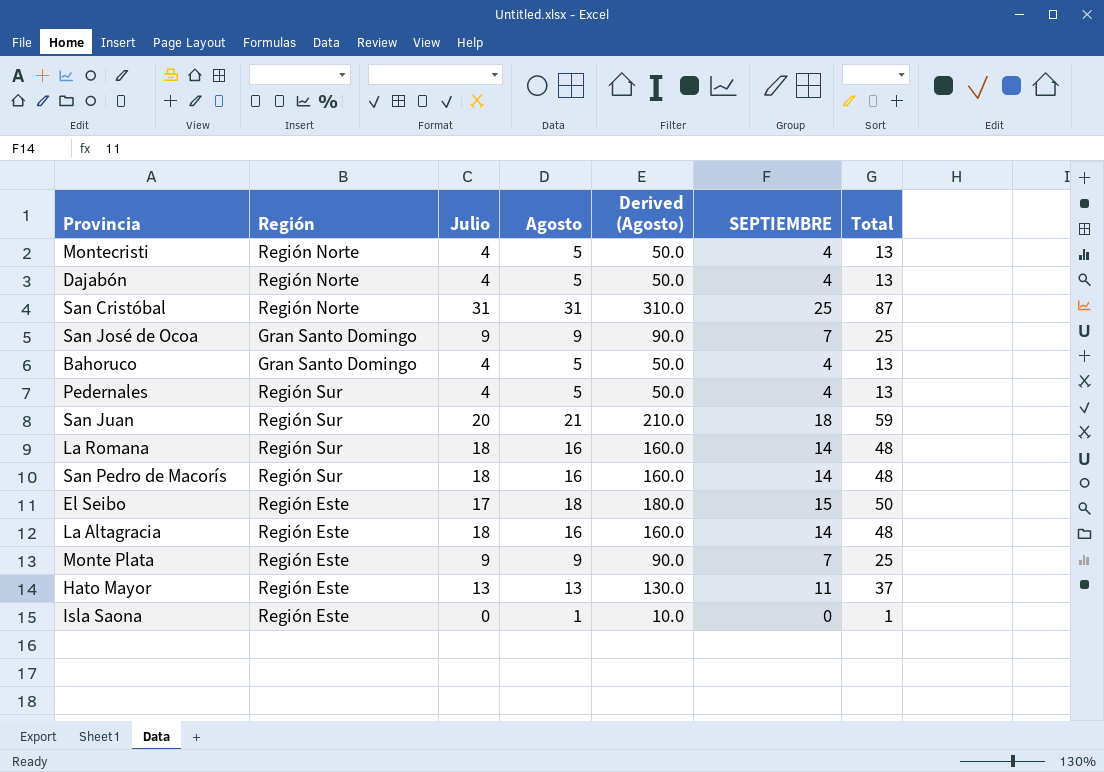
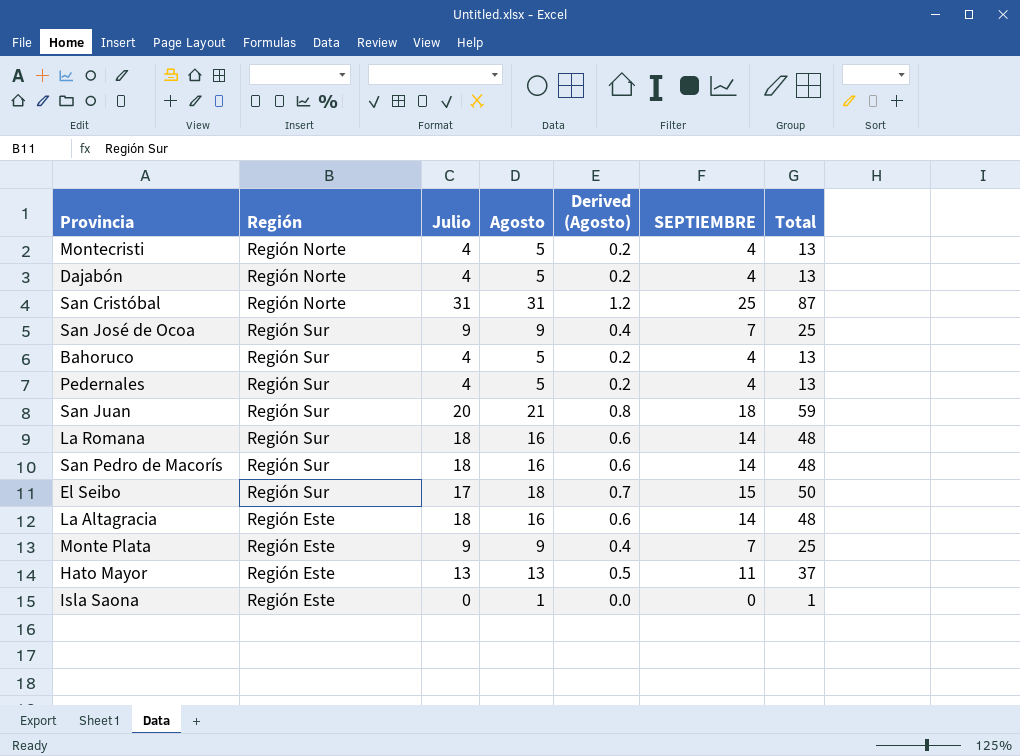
column Derived (Agosto) | formula: [Agosto] * 10 -> [Agosto] * 0.04
San José de Ocoa | Región: Gran Santo Domingo -> Región Sur
Bahoruco | Región: Gran Santo Domingo -> Región Sur
El Seibo | Región: Región Este -> Región Sur

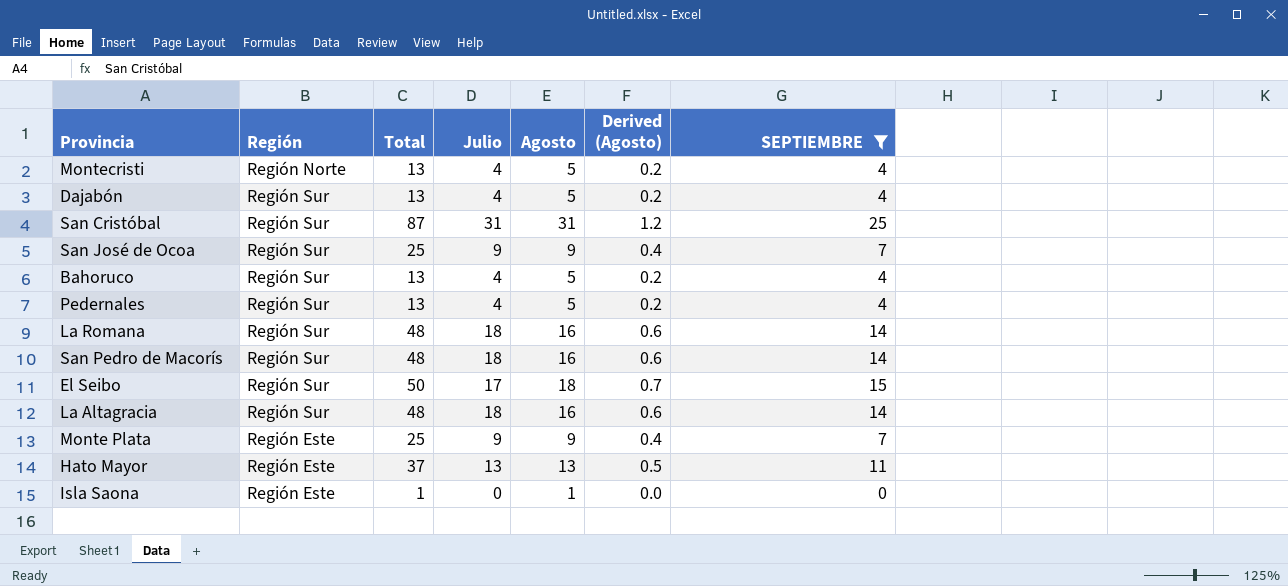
filter: none -> SEPTIEMBRE != 18
column Total | position: 7 -> 3
Dajabón | Región: Región Norte -> Región Sur
San Cristóbal | Región: Región Norte -> Región Sur
La Altagracia | Región: Región Este -> Región Sur

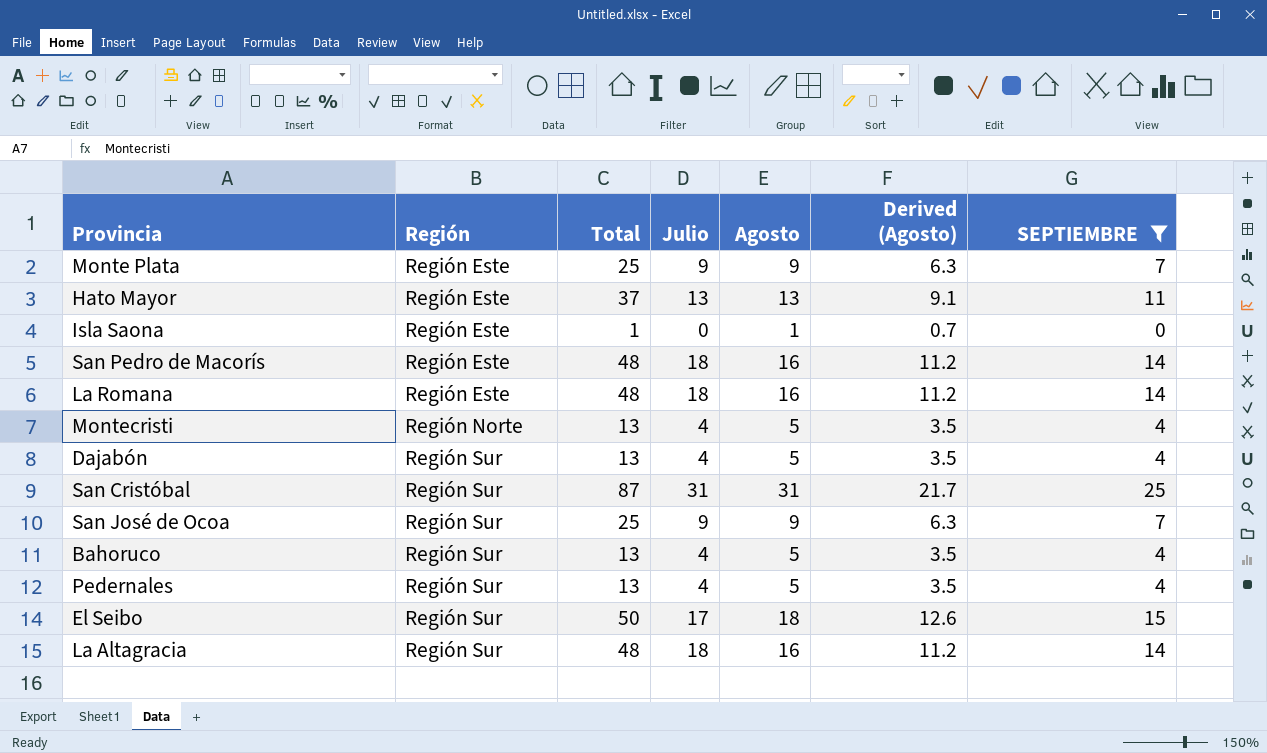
row order: none -> Región ascending
column Derived (Agosto) | formula: [Agosto] * 0.04 -> [Agosto] * 0.7
San Pedro de Macorís | Región: Región Sur -> Región Este
La Romana | Región: Región Sur -> Región Este

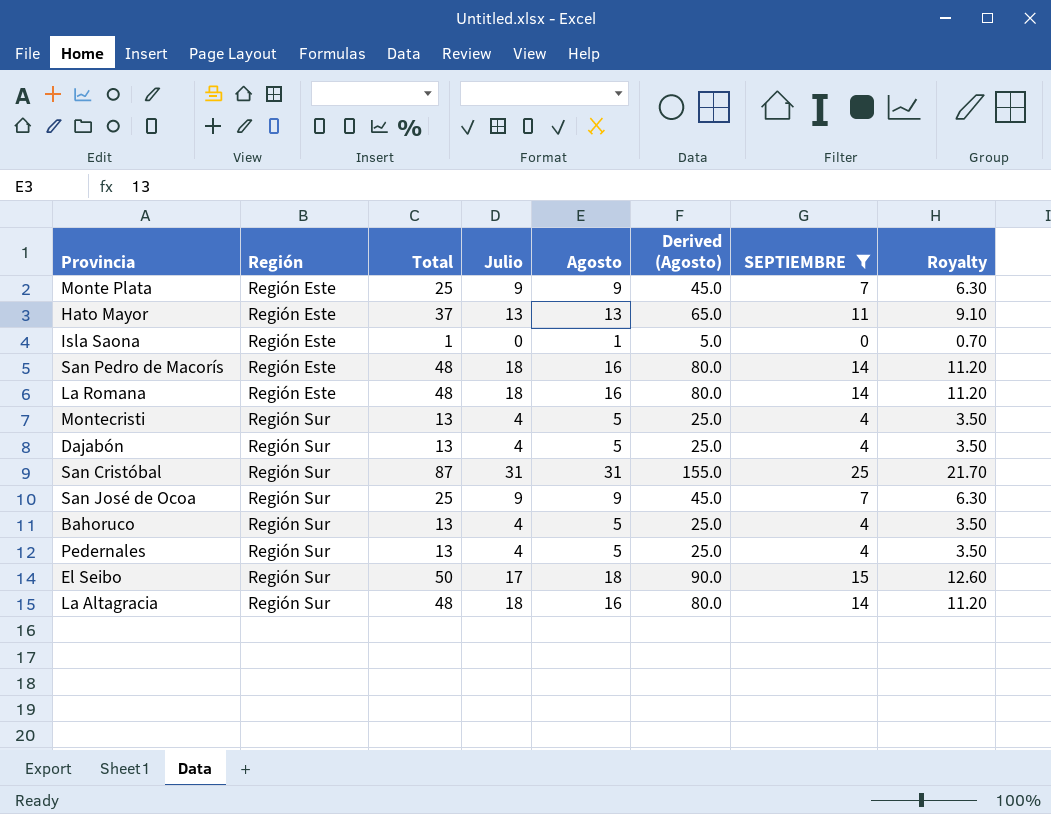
column Derived (Agosto) | formula: [Agosto] * 0.7 -> [Agosto] * 5
column Royalty | formula: none -> [Agosto] * 0.7
Montecristi | Región: Región Norte -> Región Sur

